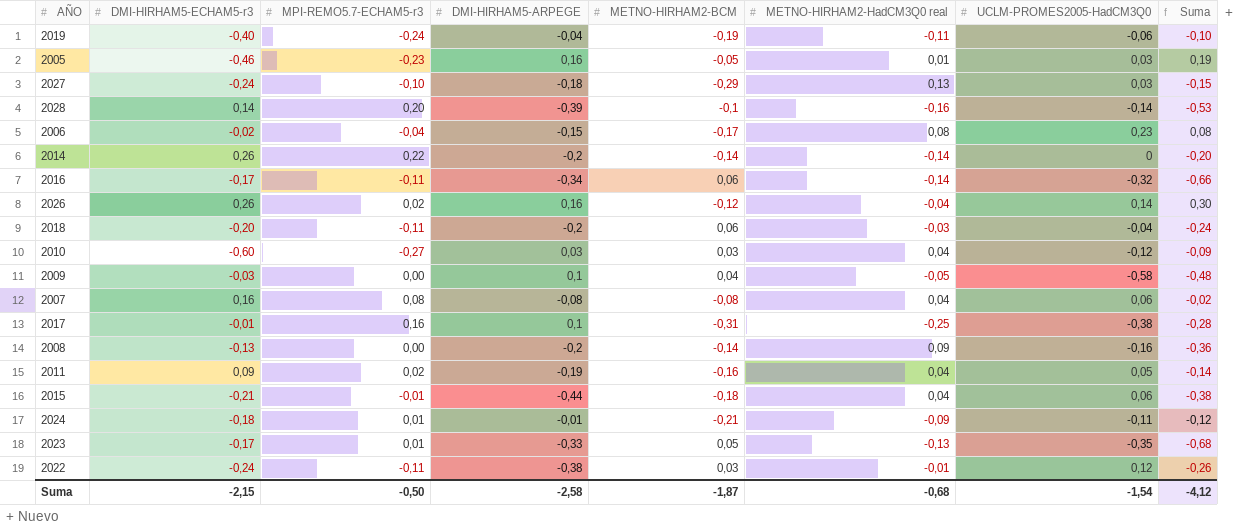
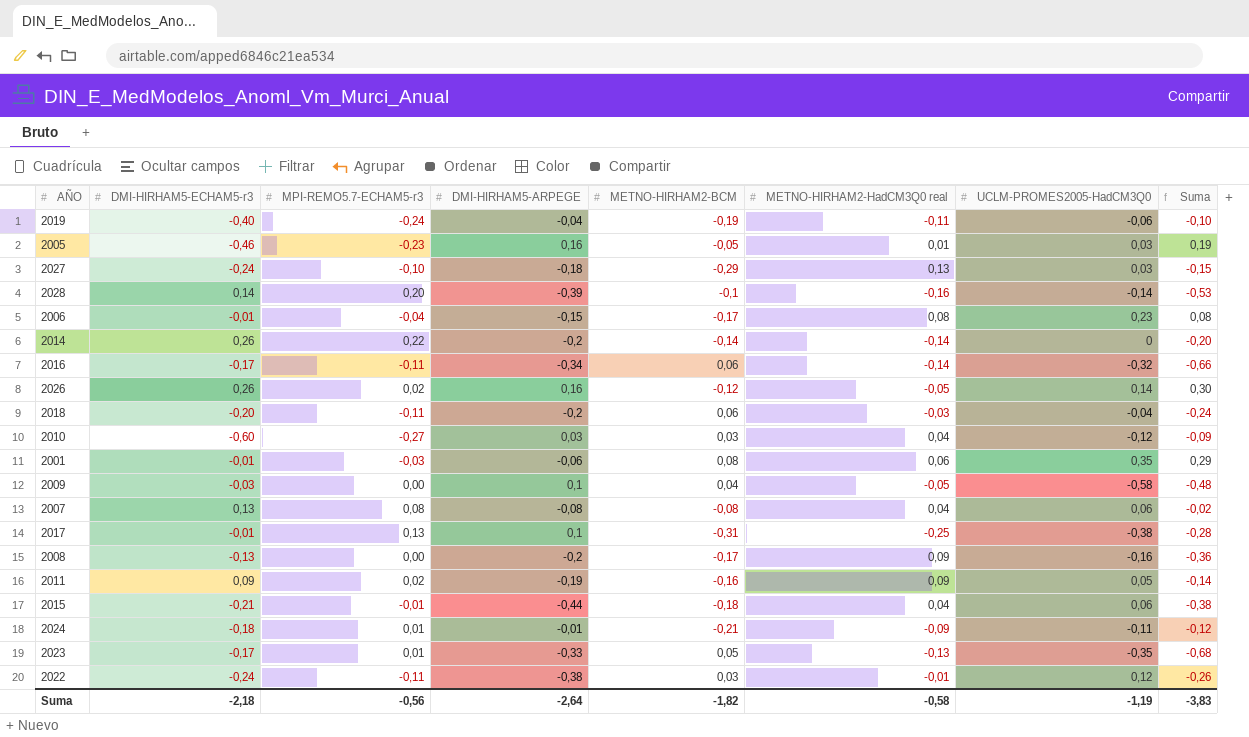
2006 | DMI-HIRHAM5-ECHAM5-r3: -0,02 -> -0,01
2026 | METNO-HIRHAM2-HadCM3Q0 real: -0,04 -> -0,05
row 2001: none -> -0,01 | -0,03 | -0,06 | 0,08 | 0,06 | 0,35 | 0,29
2007 | DMI-HIRHAM5-ECHAM5-r3: 0,16 -> 0,13
2017 | MPI-REMO5.7-ECHAM5-r3: 0,16 -> 0,13
2008 | METNO-HIRHAM2-BCM: -0,14 -> -0,17
2011 | METNO-HIRHAM2-HadCM3Q0 real: 0,04 -> 0,09
Suma | DMI-HIRHAM5-ECHAM5-r3: -2,15 -> -2,18
Suma | MPI-REMO5.7-ECHAM5-r3: -0,50 -> -0,56
Suma | DMI-HIRHAM5-ARPEGE: -2,58 -> -2,64
Suma | METNO-HIRHAM2-BCM: -1,87 -> -1,82
Suma | METNO-HIRHAM2-HadCM3Q0 real: -0,68 -> -0,58
Suma | UCLM-PROMES2005-HadCM3Q0: -1,54 -> -1,19
Suma | Suma: -4,12 -> -3,83

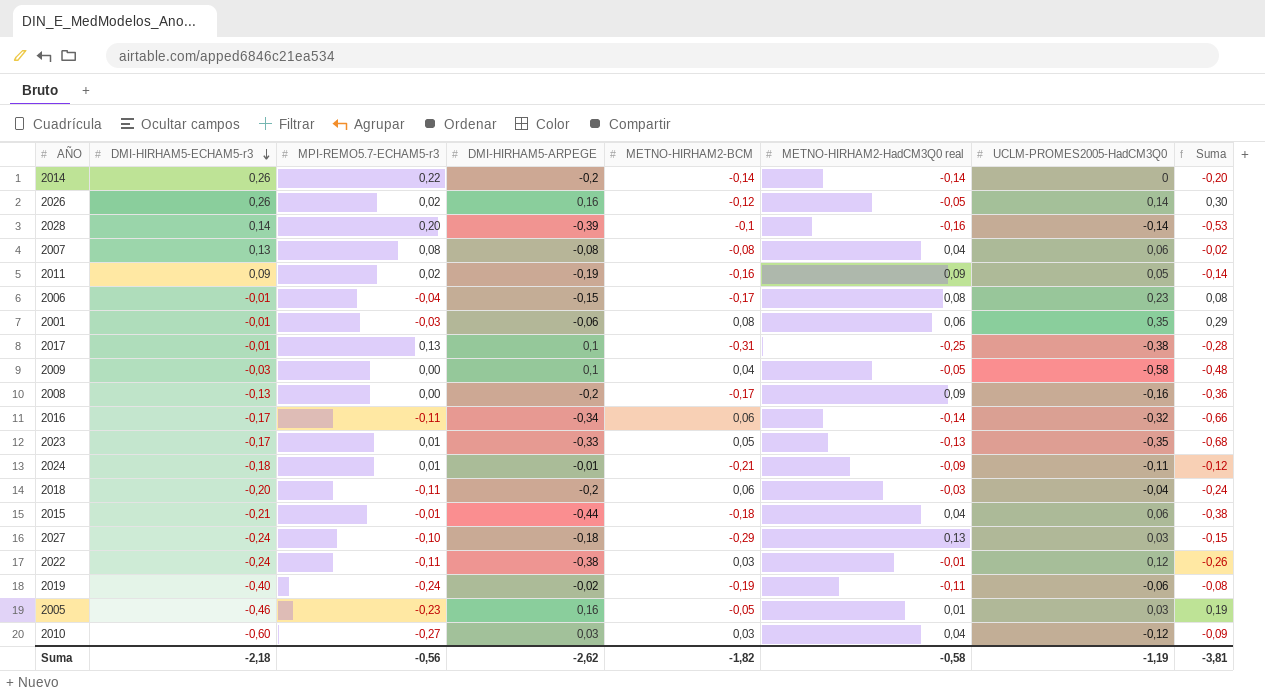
row order: none -> DMI-HIRHAM5-ECHAM5-r3 descending
2019 | DMI-HIRHAM5-ARPEGE: -0,04 -> -0,02
2019 | Suma: -0,10 -> -0,08
Suma | DMI-HIRHAM5-ARPEGE: -2,64 -> -2,62
Suma | Suma: -3,83 -> -3,81

